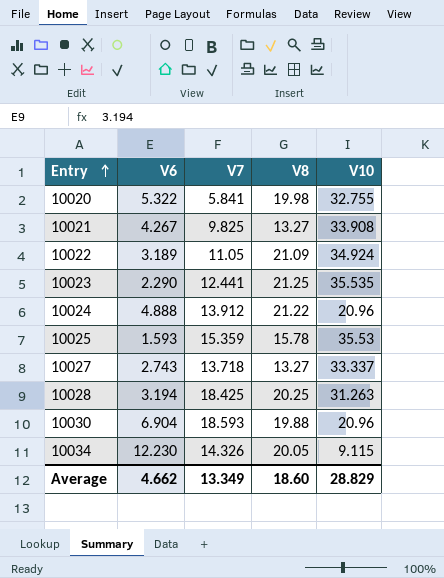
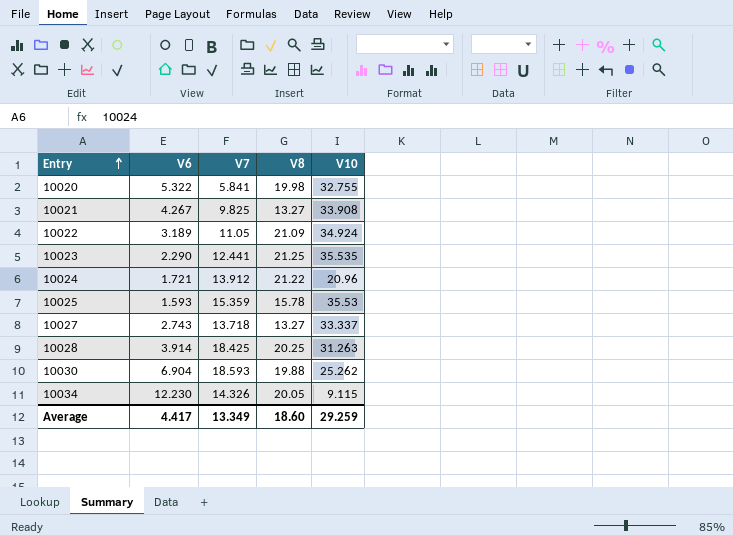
10024 | V6: 4.888 -> 1.721
10028 | V6: 3.194 -> 3.914
10030 | V10: 20.96 -> 25.262
Average | V6: 4.662 -> 4.417
Average | V10: 28.829 -> 29.259

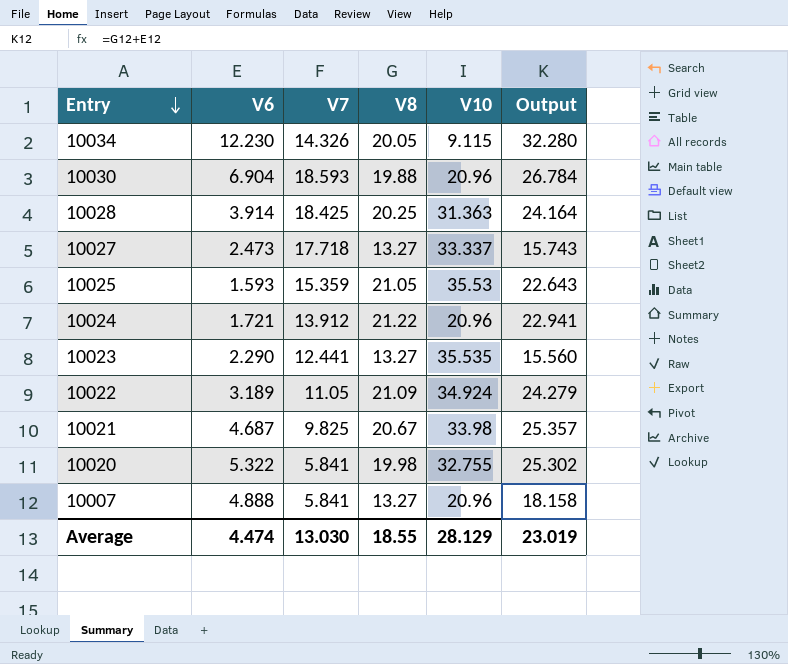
row order: Entry ascending -> Entry descending
column Output | formula: none -> [V6] + [V8]
10030 | V10: 25.262 -> 20.96
10028 | V10: 31.263 -> 31.363
10027 | V6: 2.743 -> 2.473
10027 | V7: 13.718 -> 17.718
10025 | V8: 15.78 -> 21.05
10023 | V8: 21.25 -> 13.27
10021 | V6: 4.267 -> 4.687
10021 | V8: 13.27 -> 20.67
10021 | V10: 33.908 -> 33.98
row 10007: none -> 4.888 | 5.841 | 13.27 | 20.96 | 18.158
Average | V6: 4.417 -> 4.474
Average | V7: 13.349 -> 13.030
Average | V8: 18.60 -> 18.55
Average | V10: 29.259 -> 28.129

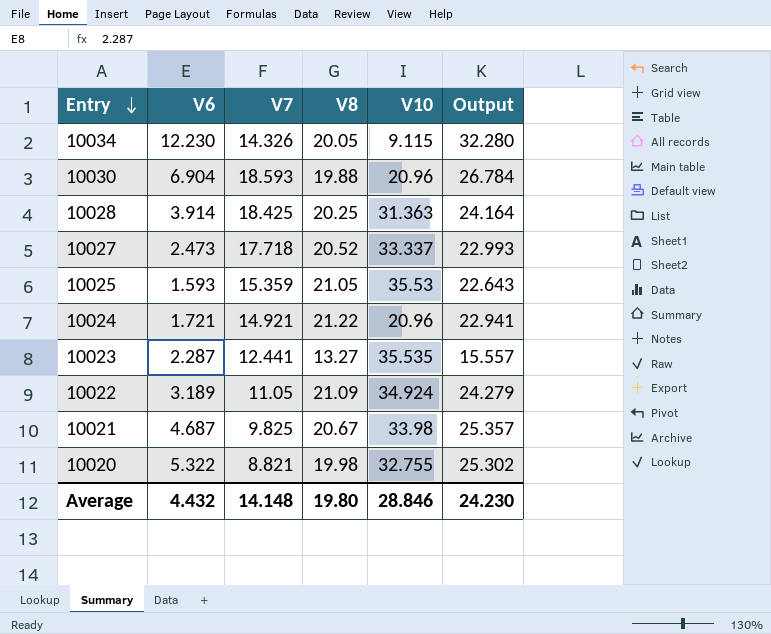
row 10007: 4.888 | 5.841 | 13.27 | 20.96 | 18.158 -> none
10027 | V8: 13.27 -> 20.52
10027 | Output: 15.743 -> 22.993
10024 | V7: 13.912 -> 14.921
10023 | V6: 2.290 -> 2.287
10023 | Output: 15.560 -> 15.557
10020 | V7: 5.841 -> 8.821
Average | V6: 4.474 -> 4.432
Average | V7: 13.030 -> 14.148
Average | V8: 18.55 -> 19.80
Average | V10: 28.129 -> 28.846
Average | Output: 23.019 -> 24.230

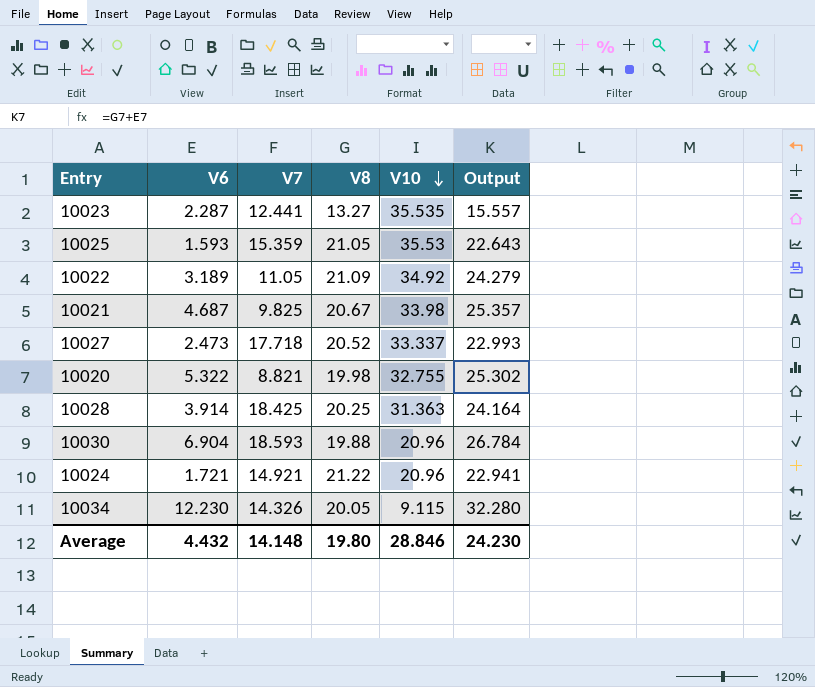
row order: Entry descending -> V10 descending
10022 | V10: 34.924 -> 34.92

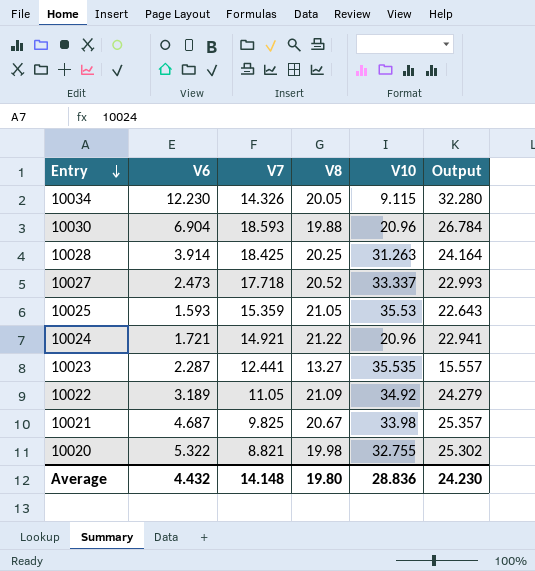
row order: V10 descending -> Entry descending
10028 | V10: 31.363 -> 31.263
Average | V10: 28.846 -> 28.836

